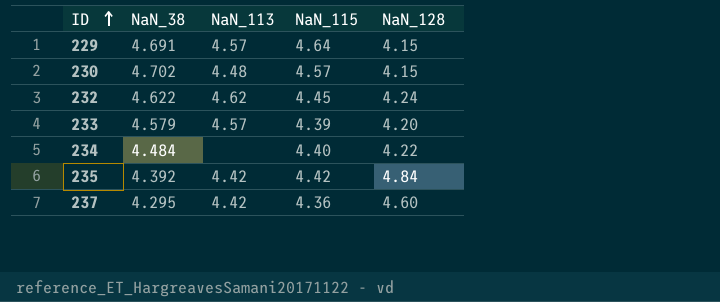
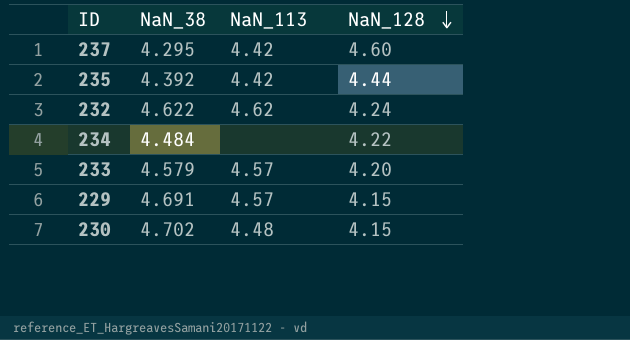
row order: ID ascending -> NaN_128 descending
column NaN_115 | position: 4 -> none
235 | NaN_128: 4.84 -> 4.44

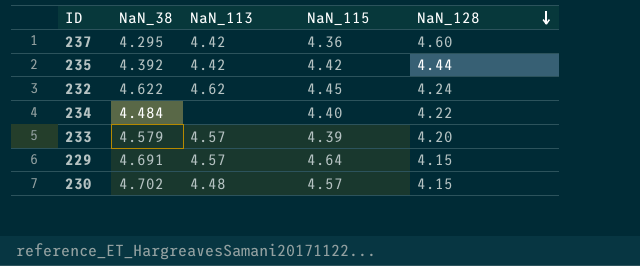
column NaN_115 | position: none -> 4

